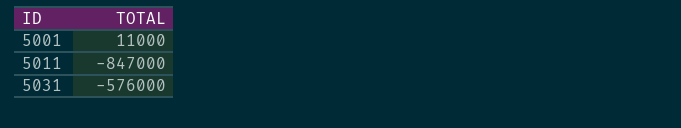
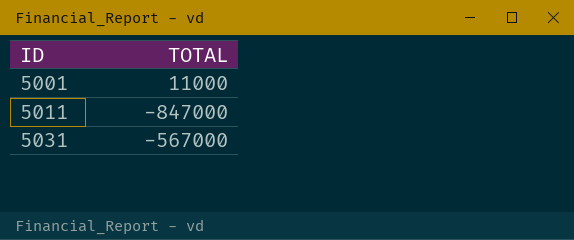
5031 | TOTAL: -576000 -> -567000

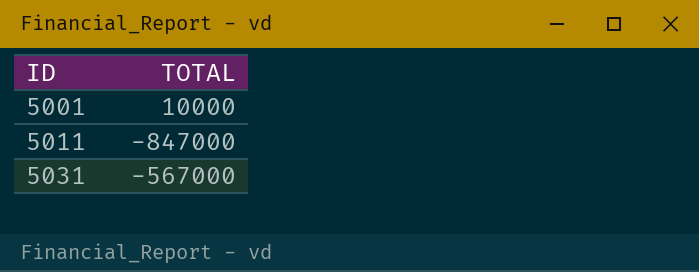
5001 | TOTAL: 11000 -> 10000

